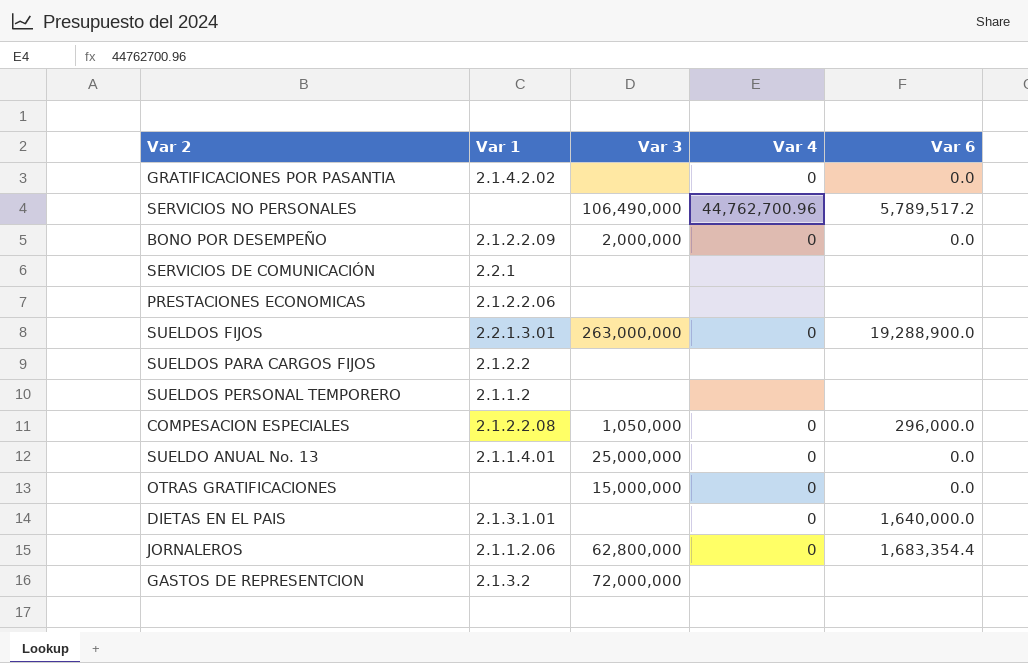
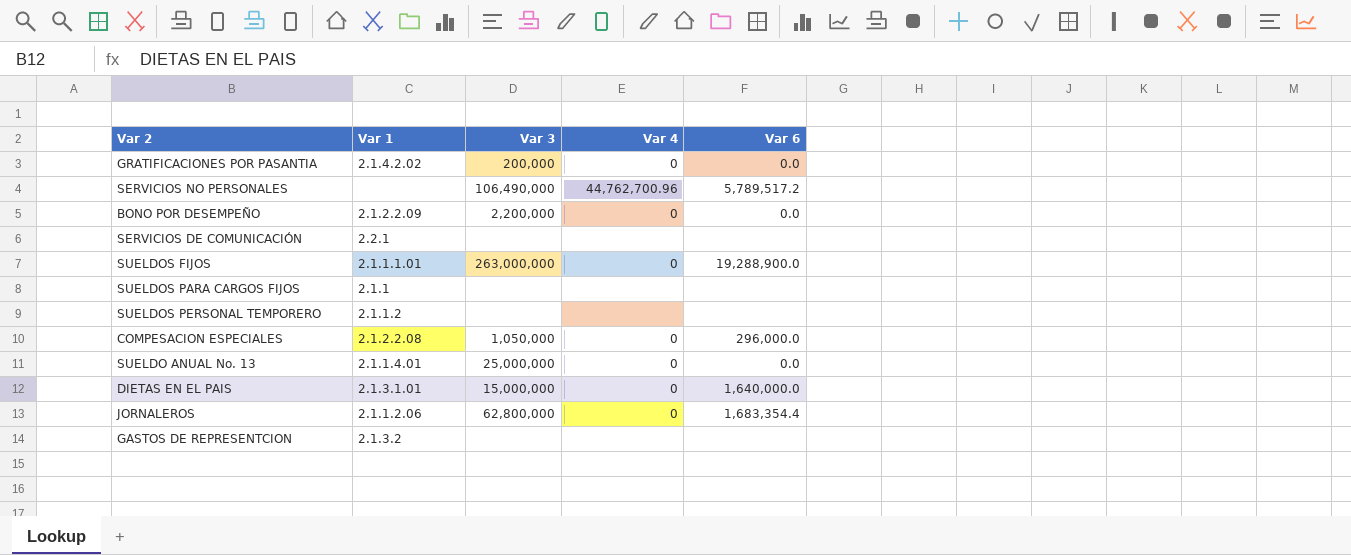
row PRESTACIONES ECONOMICAS: 2.1.2.2.06 | none | none | none -> none
row OTRAS GRATIFICACIONES: none | 15,000,000 | 0 | 0.0 -> none
GRATIFICACIONES POR PASANTIA | Var 3: none -> 200,000
BONO POR DESEMPEÑO | Var 3: 2,000,000 -> 2,200,000
SUELDOS FIJOS | Var 1: 2.2.1.3.01 -> 2.1.1.1.01
SUELDOS PARA CARGOS FIJOS | Var 1: 2.1.2.2 -> 2.1.1
DIETAS EN EL PAIS | Var 3: none -> 15,000,000
GASTOS DE REPRESENTCION | Var 3: 72,000,000 -> none

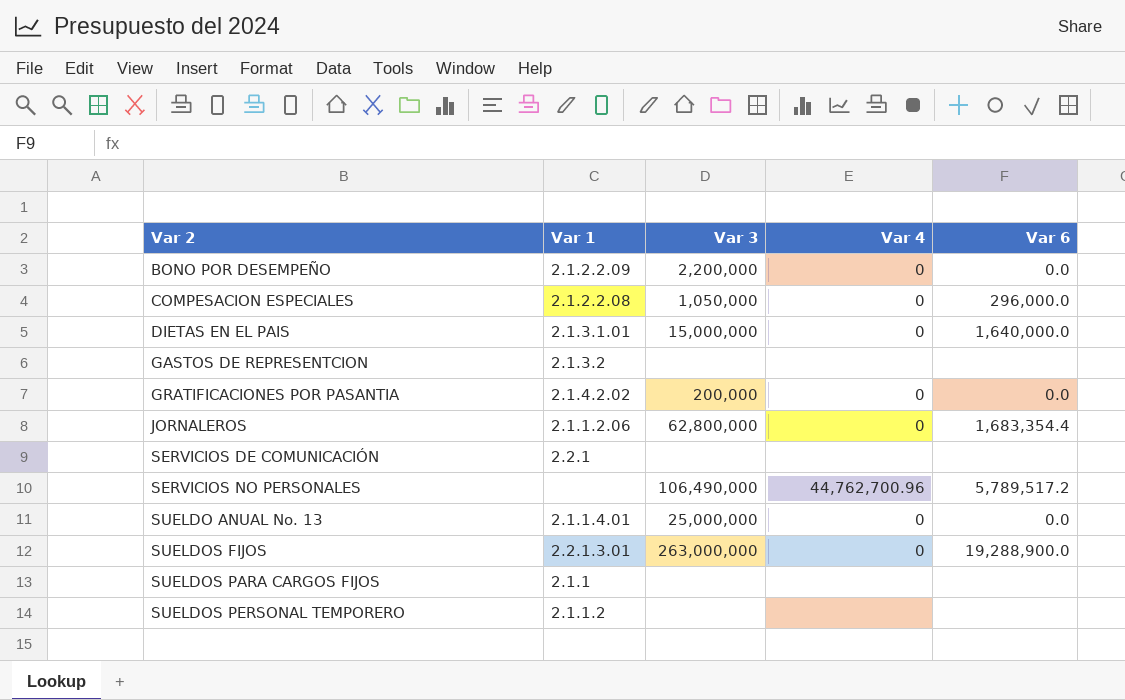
row order: none -> Var 2 ascending
SUELDOS FIJOS | Var 1: 2.1.1.1.01 -> 2.2.1.3.01

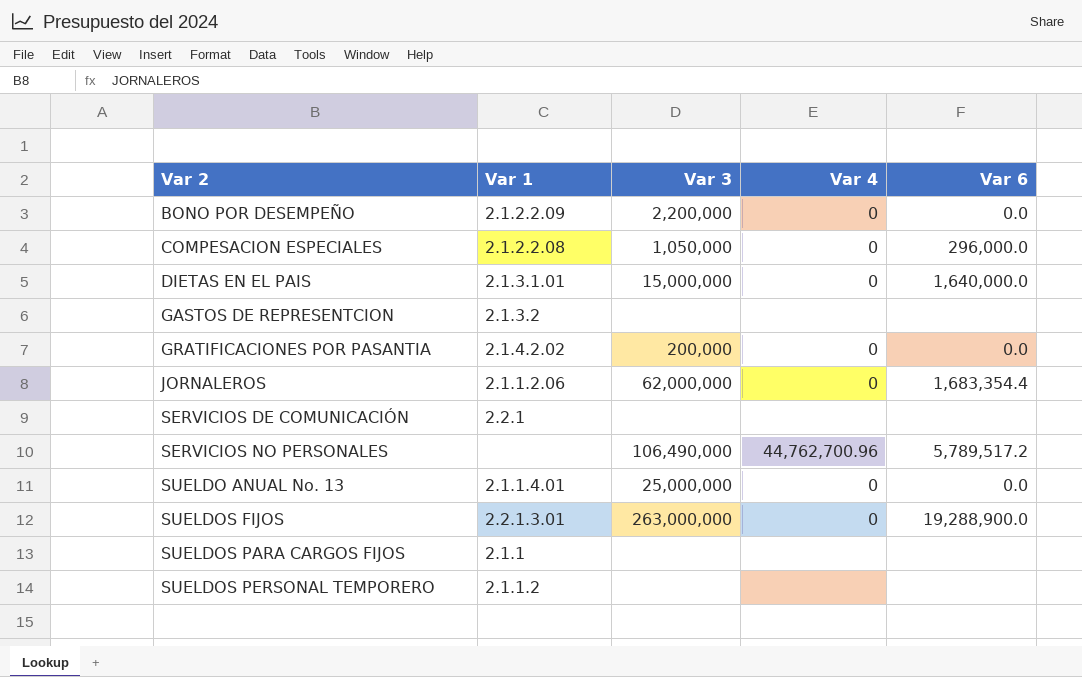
JORNALEROS | Var 3: 62,800,000 -> 62,000,000

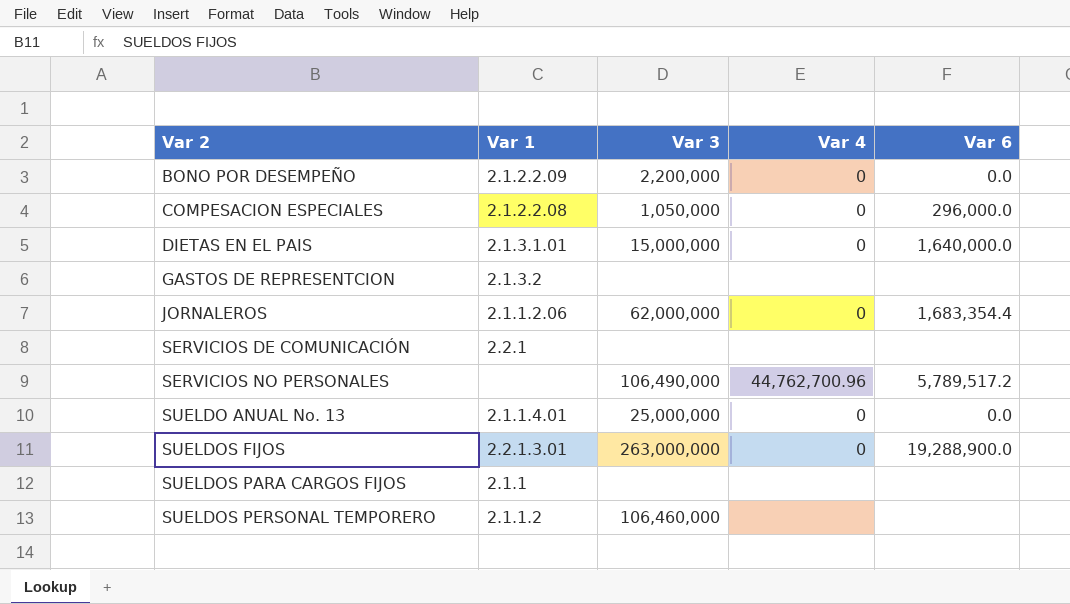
row GRATIFICACIONES POR PASANTIA: 2.1.4.2.02 | 200,000 | 0 | 0.0 -> none
SUELDOS PERSONAL TEMPORERO | Var 3: none -> 106,460,000

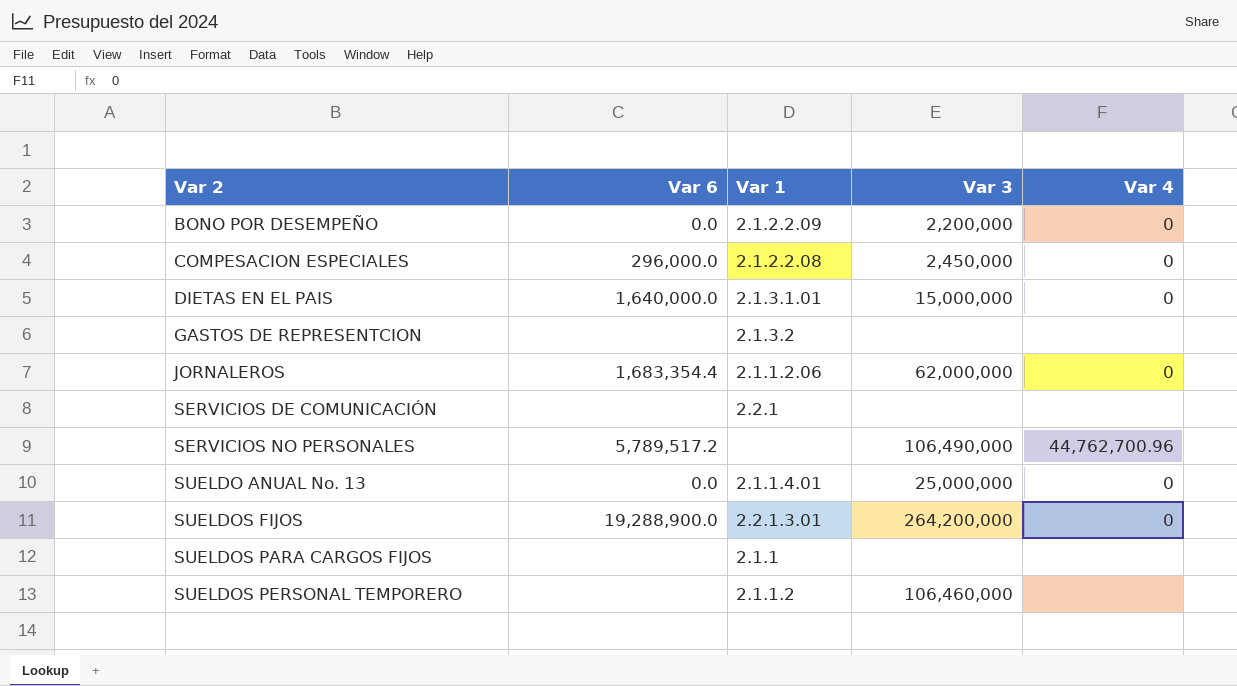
column Var 6 | position: 5 -> 2
COMPESACION ESPECIALES | Var 3: 1,050,000 -> 2,450,000
SUELDOS FIJOS | Var 3: 263,000,000 -> 264,200,000

